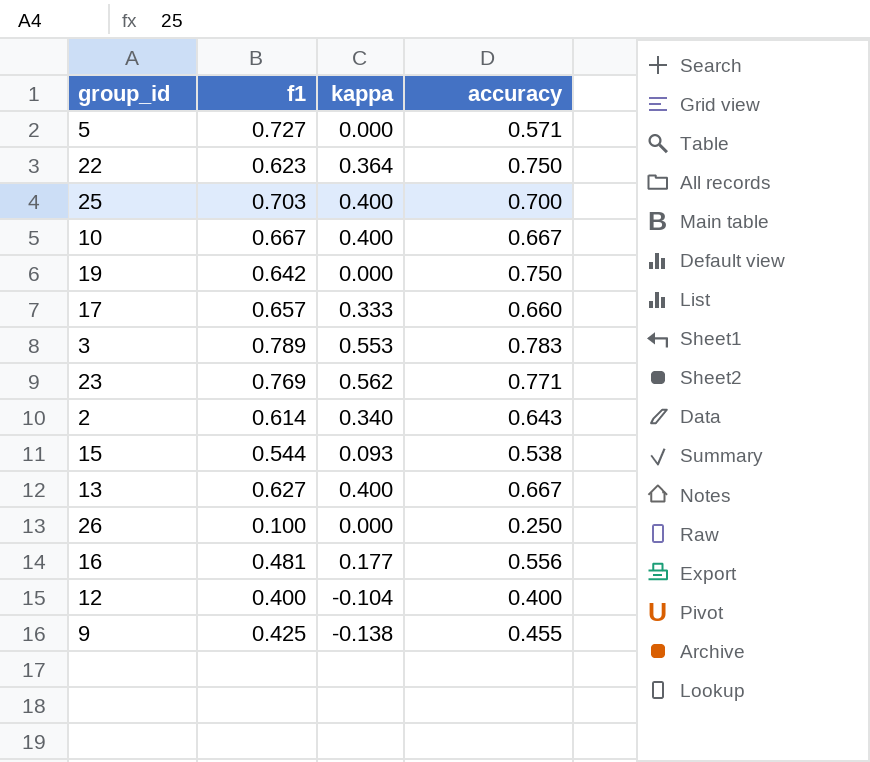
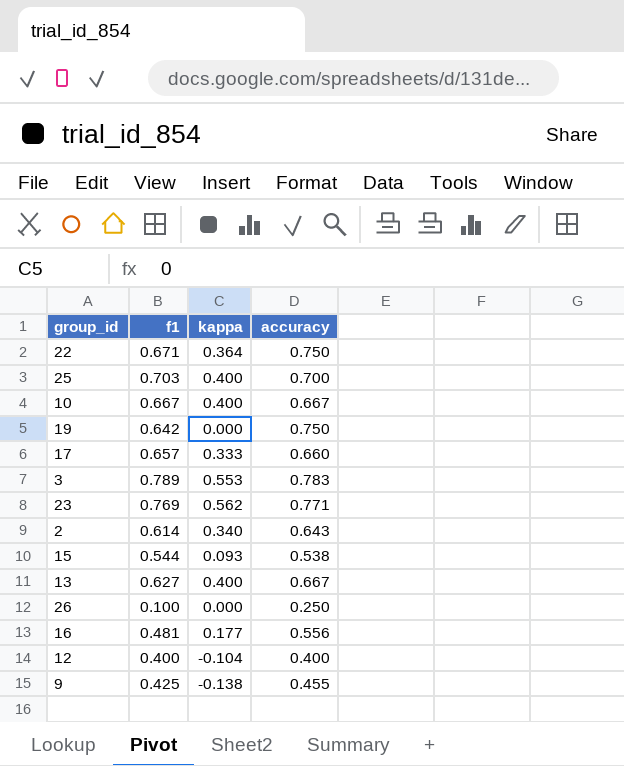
row 5: 0.727 | 0.000 | 0.571 -> none
22 | f1: 0.623 -> 0.671

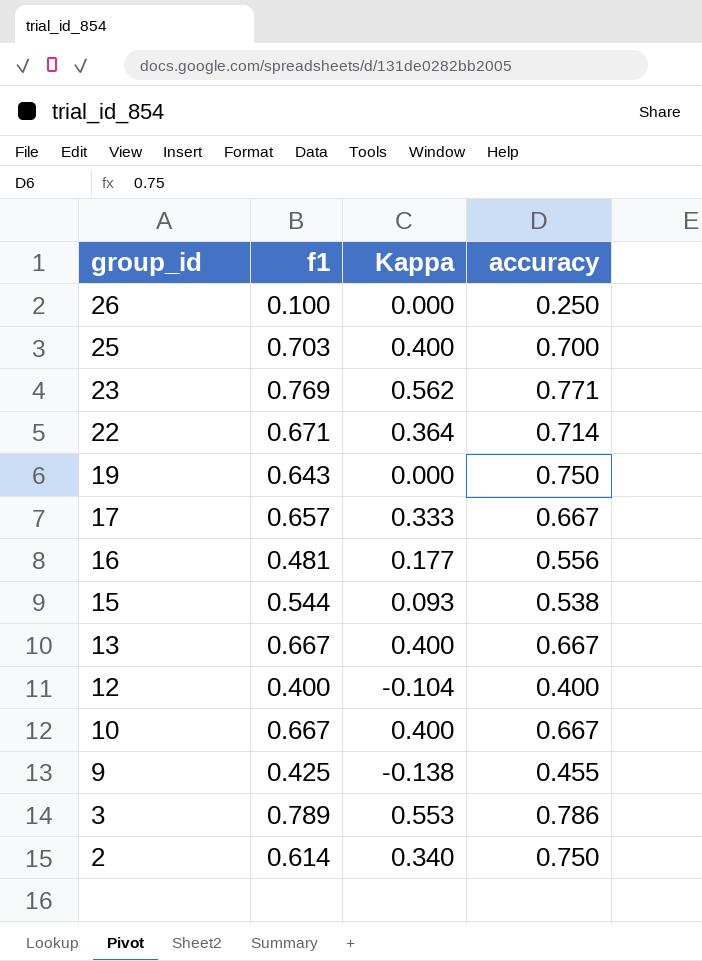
row order: none -> group_id descending
column name: kappa -> Kappa
22 | accuracy: 0.750 -> 0.714
19 | f1: 0.642 -> 0.643
17 | accuracy: 0.660 -> 0.667
13 | f1: 0.627 -> 0.667
3 | accuracy: 0.783 -> 0.786
2 | accuracy: 0.643 -> 0.750

